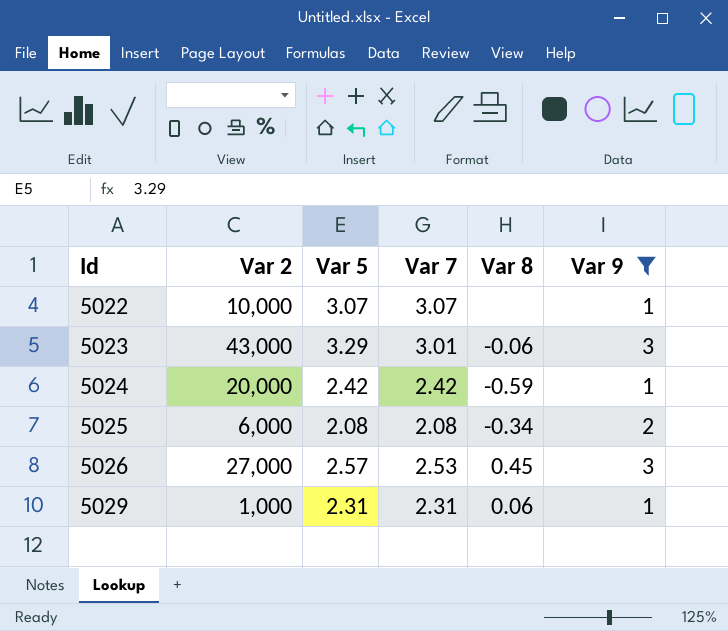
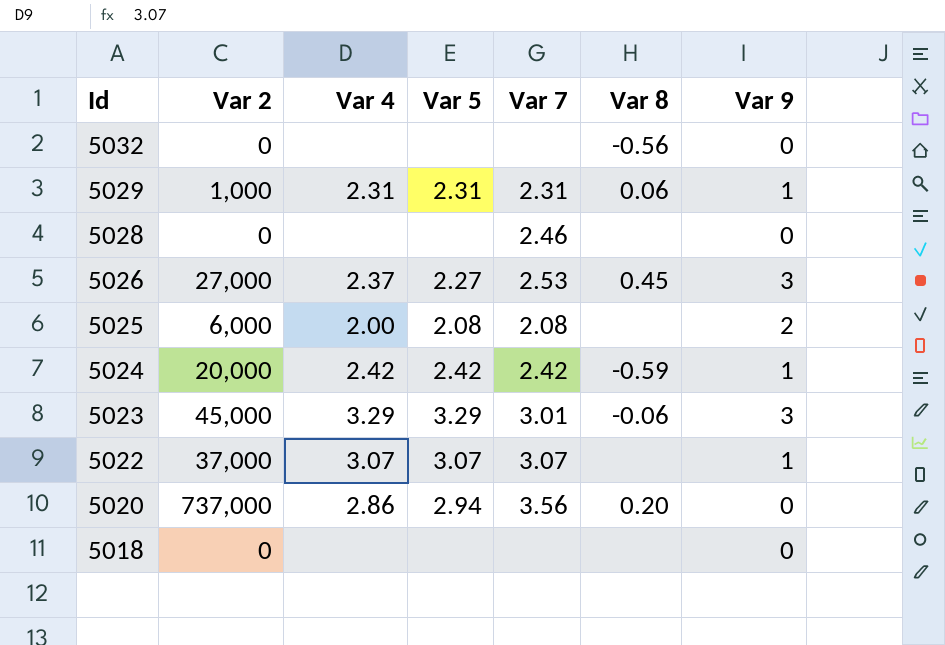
filter: Var 9 != 0 -> none
row order: Id ascending -> Id descending
column Var 4 | position: none -> 3
5026 | Var 5: 2.57 -> 2.27
5025 | Var 8: -0.34 -> none
5023 | Var 2: 43,000 -> 45,000
5022 | Var 2: 10,000 -> 37,000

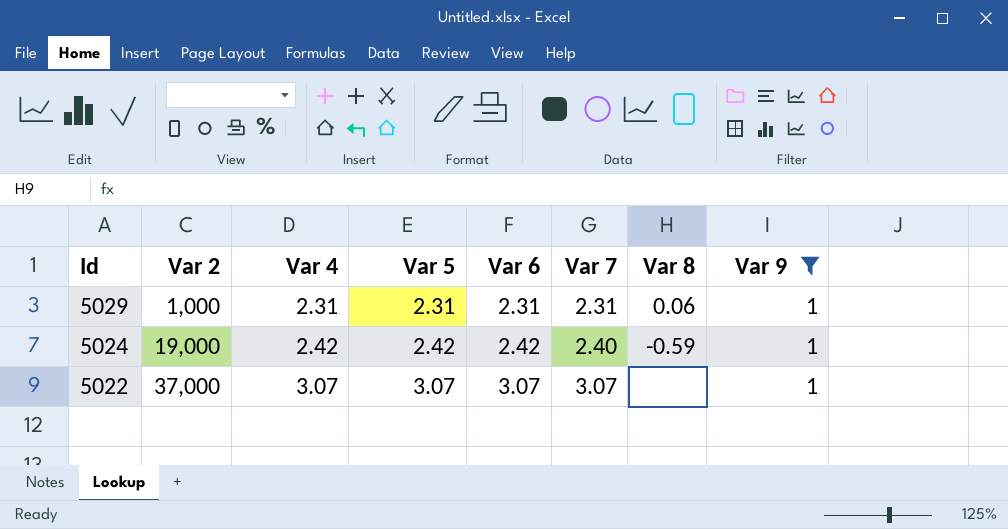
filter: none -> Var 9 = 1
column Var 6 | position: none -> 5
5024 | Var 2: 20,000 -> 19,000
5024 | Var 7: 2.42 -> 2.40

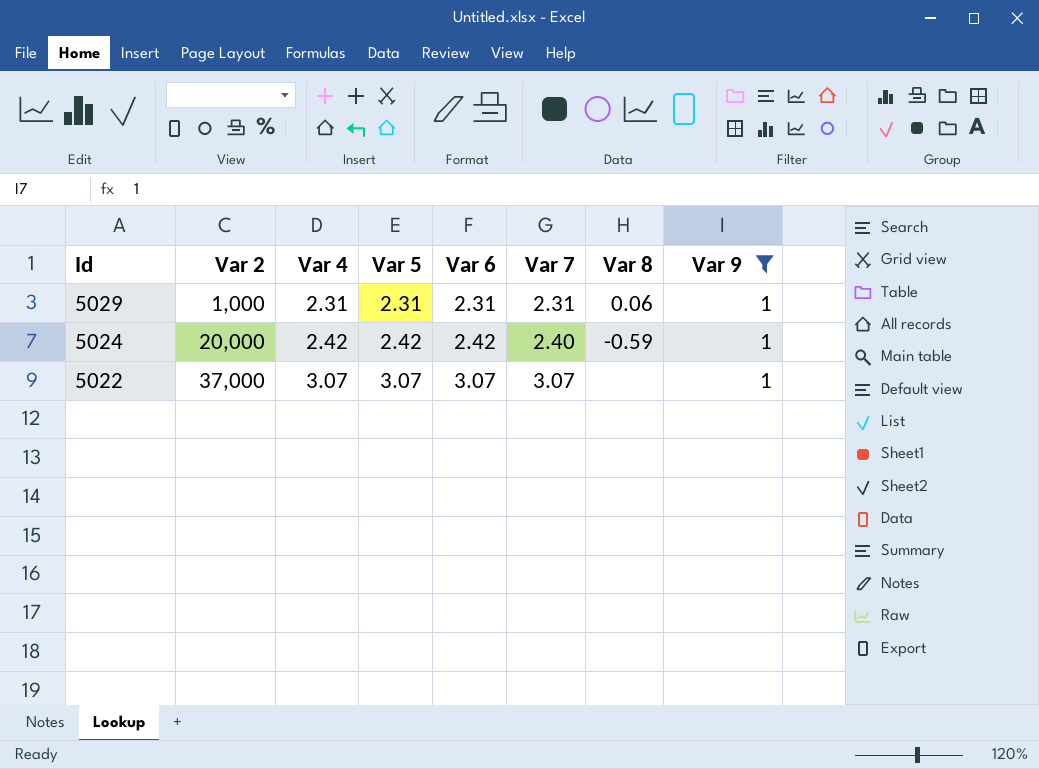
5024 | Var 2: 19,000 -> 20,000

